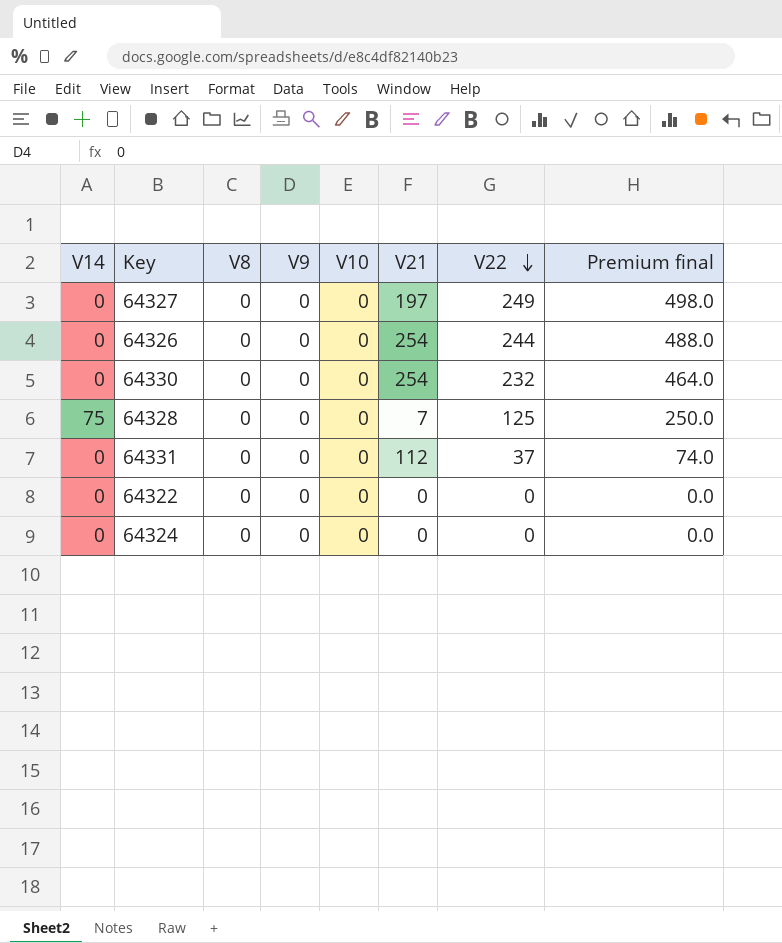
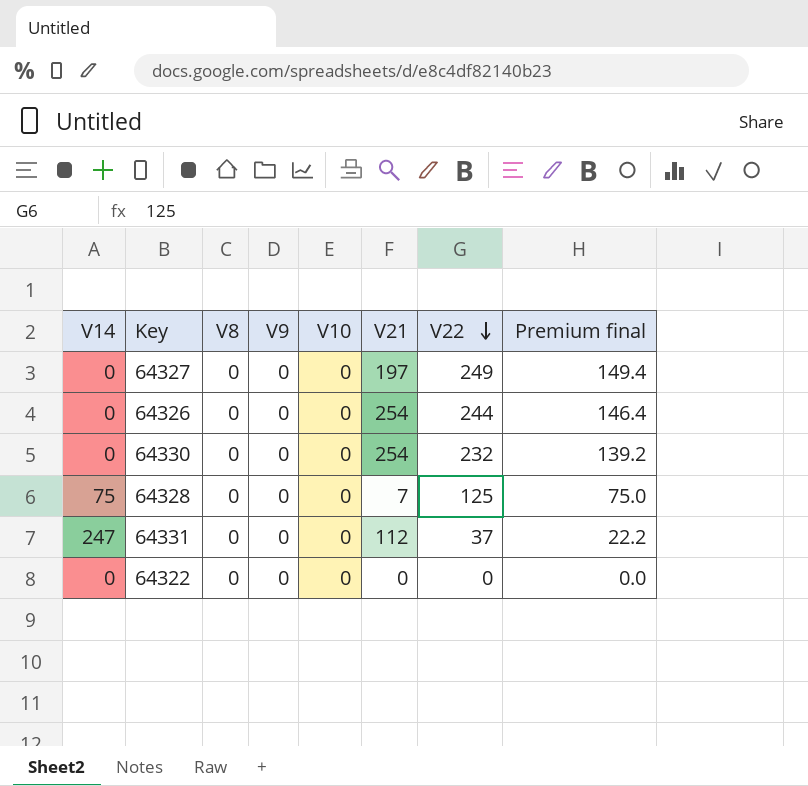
column Premium final | formula: [V22] * 2 -> [V22] * 0.6
row 64324: 0 | 0 | 0 | 0 | 0 | 0 | 0.0 -> none
64331 | V14: 0 -> 247

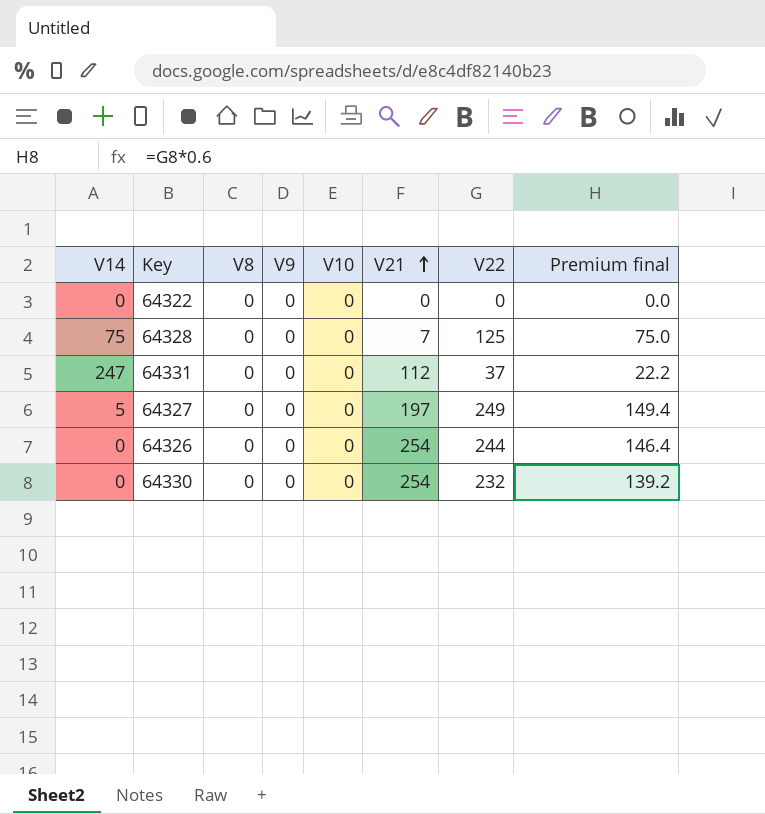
row order: V22 descending -> V21 ascending
64327 | V14: 0 -> 5

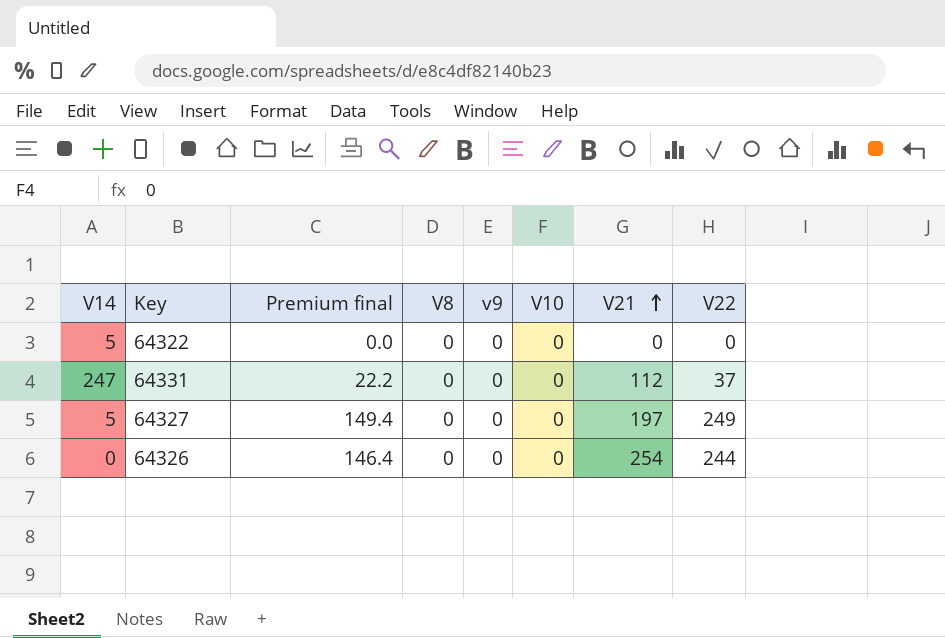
column Premium final | position: 8 -> 3
column name: V9 -> v9
row 64328: 75 | 0 | 0 | 0 | 7 | 125 | 75.0 -> none
row 64330: 0 | 0 | 0 | 0 | 254 | 232 | 139.2 -> none
64322 | V14: 0 -> 5

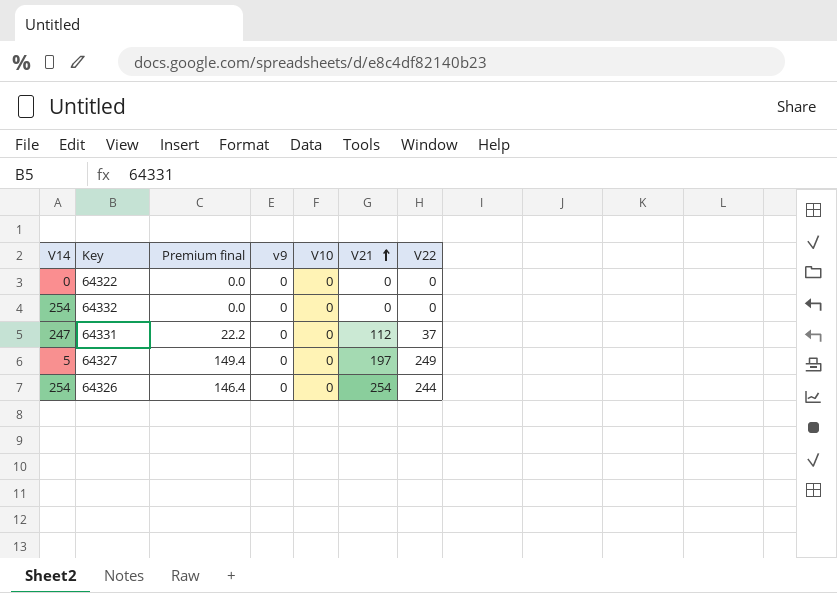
column V8 | position: 4 -> none
64322 | V14: 5 -> 0
row 64332: none -> 254 | 0.0 | 0 | 0 | 0 | 0
64326 | V14: 0 -> 254

